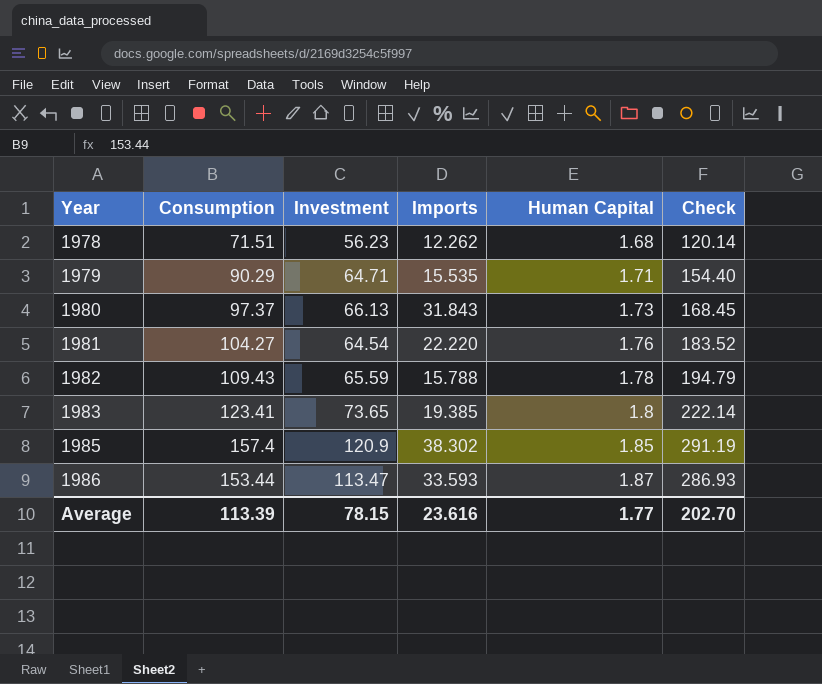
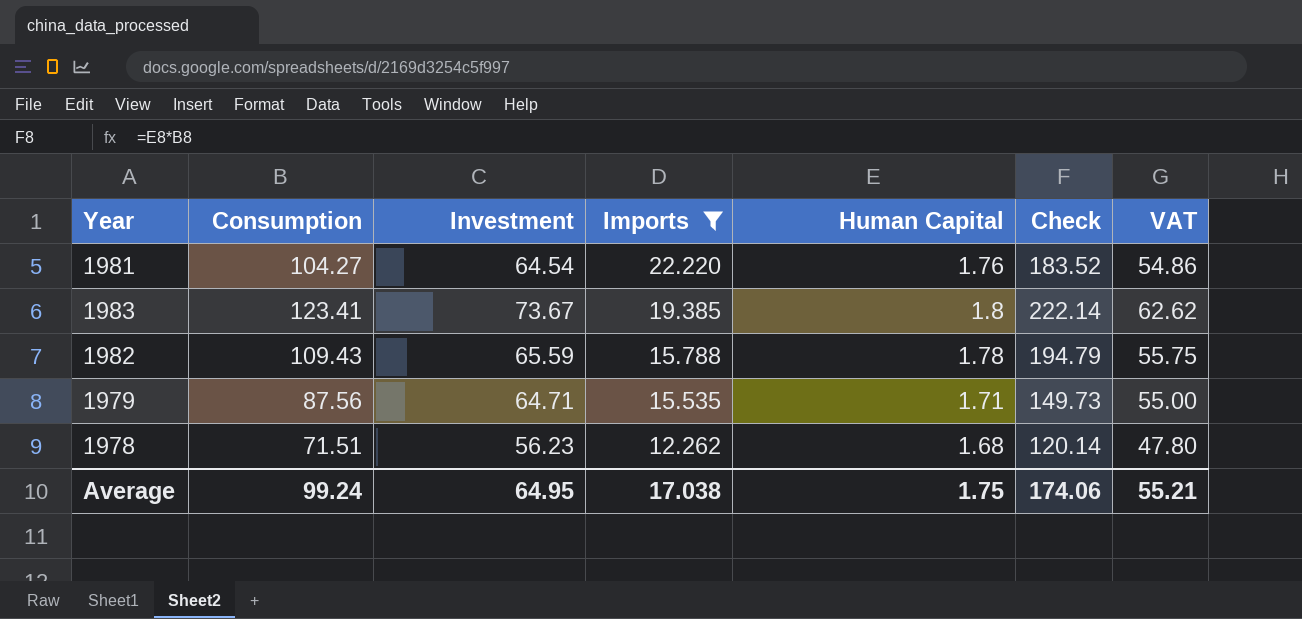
filter: none -> Imports <= 22.220
row order: Year ascending -> Imports descending
column VAT | formula: none -> [Investment] * 0.85
1983 | Investment: 73.65 -> 73.67
1979 | Consumption: 90.29 -> 87.56
1979 | Check: 154.40 -> 149.73
Average | Consumption: 113.39 -> 99.24
Average | Investment: 78.15 -> 64.95
Average | Imports: 23.616 -> 17.038
Average | Human Capital: 1.77 -> 1.75
Average | Check: 202.70 -> 174.06

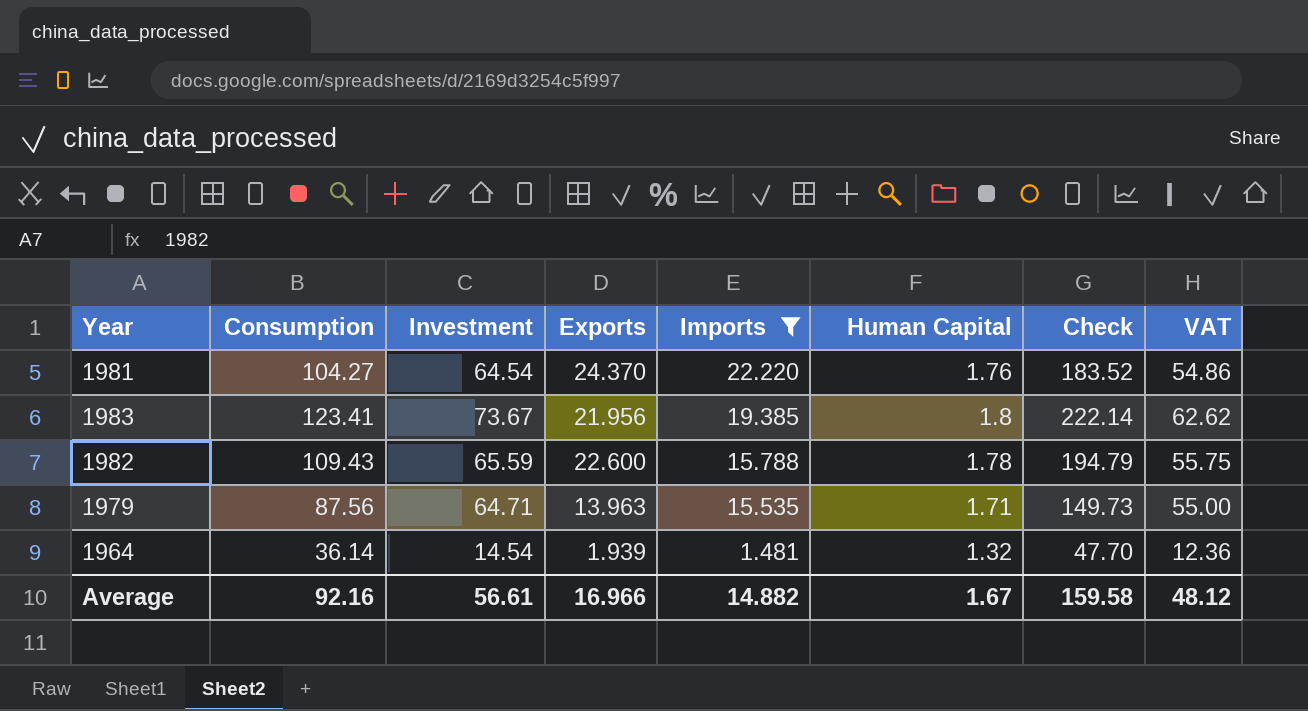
column Exports | position: none -> 4
row 1978: 71.51 | 56.23 | 12.262 | 1.68 | 120.14 | 47.80 -> none
row 1964: none -> 36.14 | 14.54 | 1.939 | 1.481 | 1.32 | 47.70 | 12.36
Average | Consumption: 99.24 -> 92.16
Average | Investment: 64.95 -> 56.61
Average | Imports: 17.038 -> 14.882
Average | Human Capital: 1.75 -> 1.67
Average | Check: 174.06 -> 159.58
Average | VAT: 55.21 -> 48.12

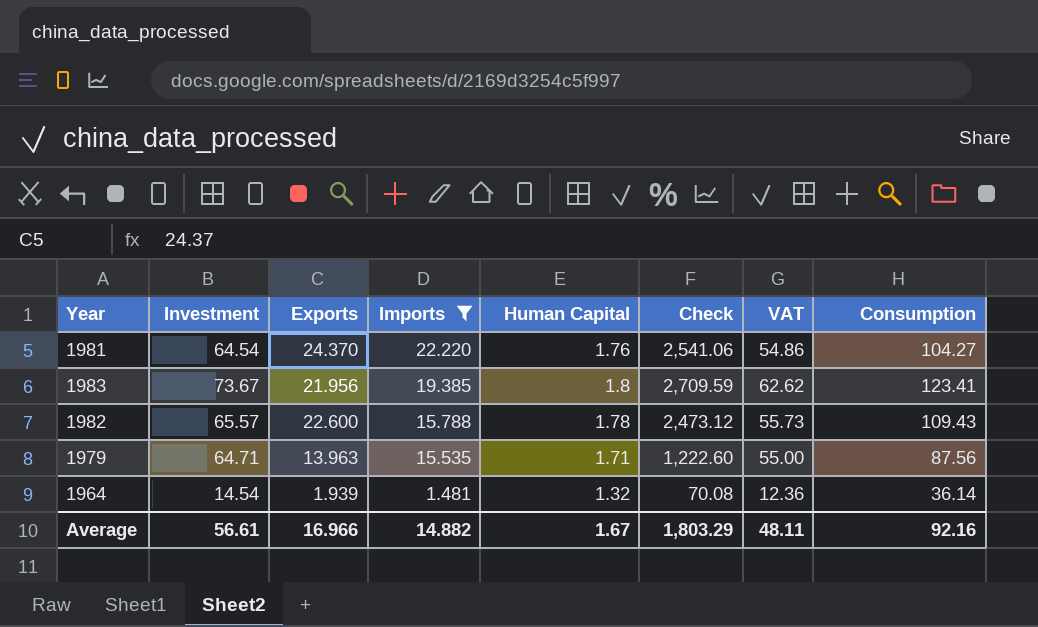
column Check | formula: [Consumption] * [Human Capital] -> [Exports] * [Consumption]
column Consumption | position: 2 -> 8
1982 | Investment: 65.59 -> 65.57
1982 | VAT: 55.75 -> 55.73
Average | Check: 159.58 -> 1,803.29
Average | VAT: 48.12 -> 48.11

